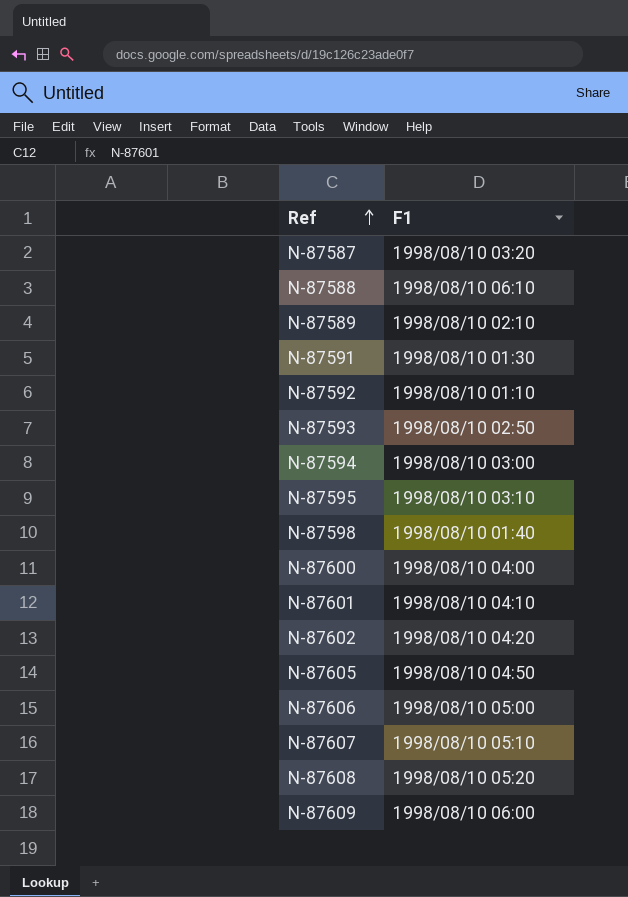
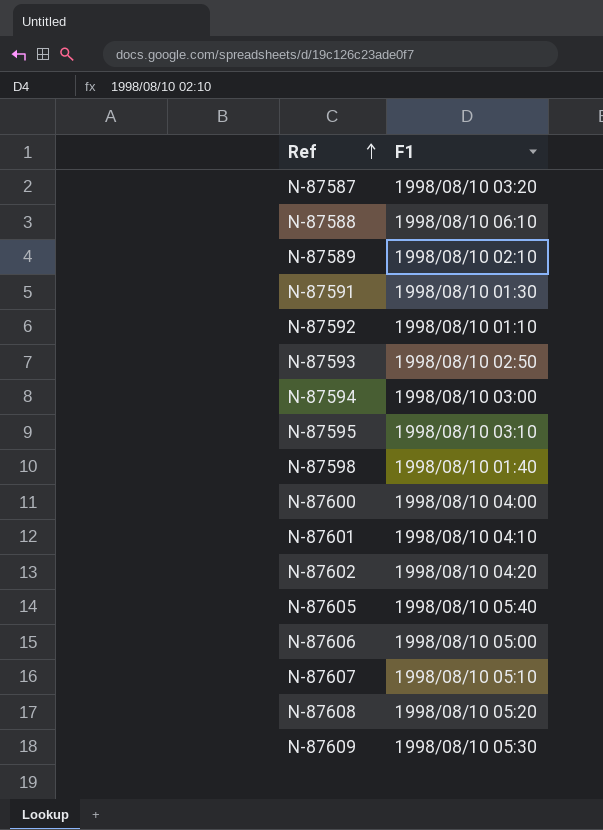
N-87605 | F1: 1998/08/10 04:50 -> 1998/08/10 05:40
N-87609 | F1: 1998/08/10 06:00 -> 1998/08/10 05:30

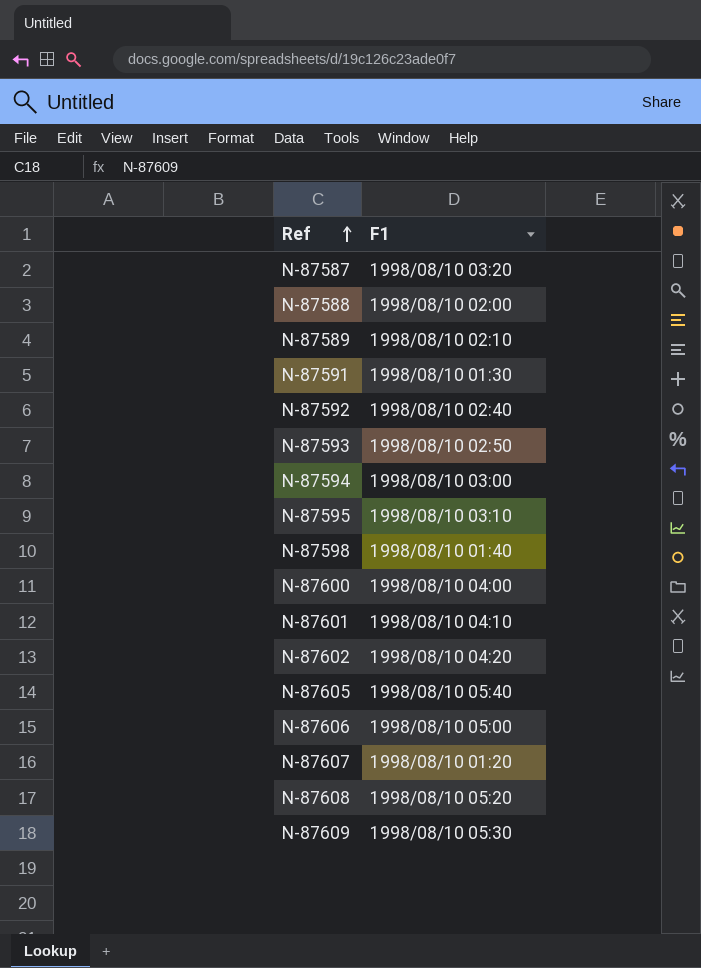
N-87588 | F1: 1998/08/10 06:10 -> 1998/08/10 02:00
N-87592 | F1: 1998/08/10 01:10 -> 1998/08/10 02:40
N-87607 | F1: 1998/08/10 05:10 -> 1998/08/10 01:20

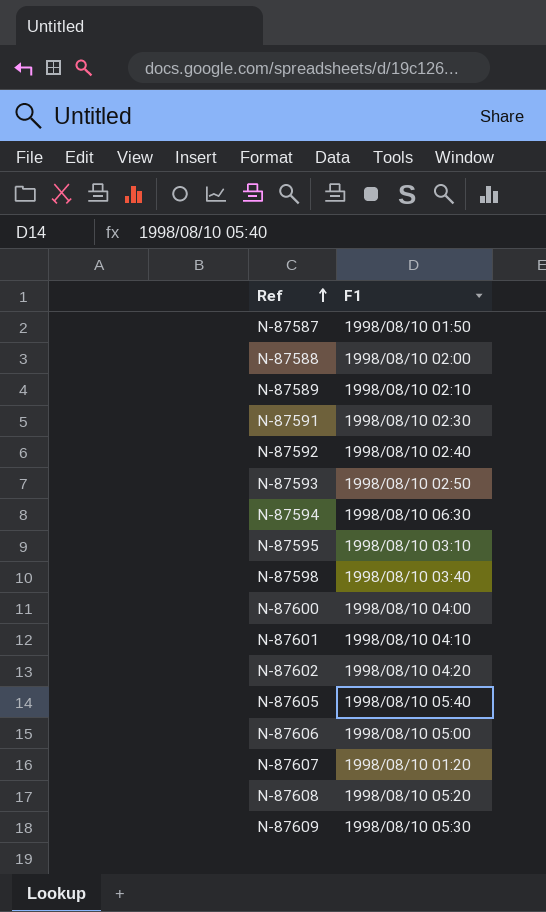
N-87587 | F1: 1998/08/10 03:20 -> 1998/08/10 01:50
N-87591 | F1: 1998/08/10 01:30 -> 1998/08/10 02:30
N-87594 | F1: 1998/08/10 03:00 -> 1998/08/10 06:30
N-87598 | F1: 1998/08/10 01:40 -> 1998/08/10 03:40

